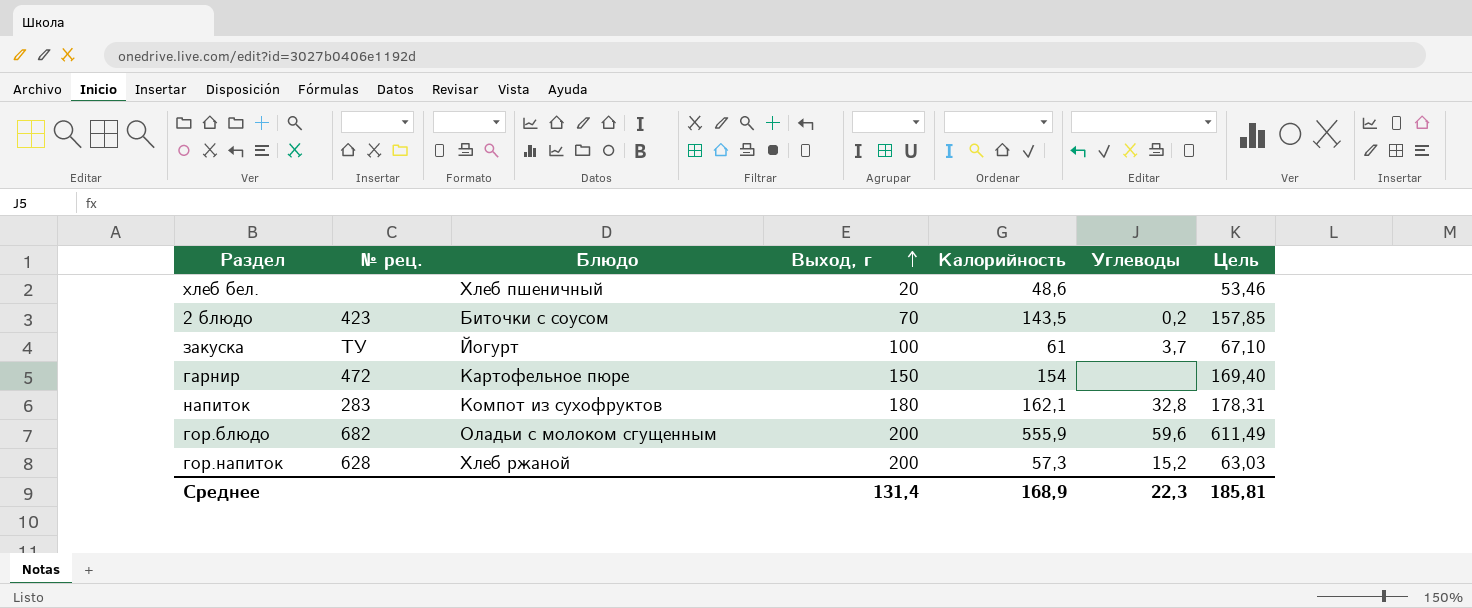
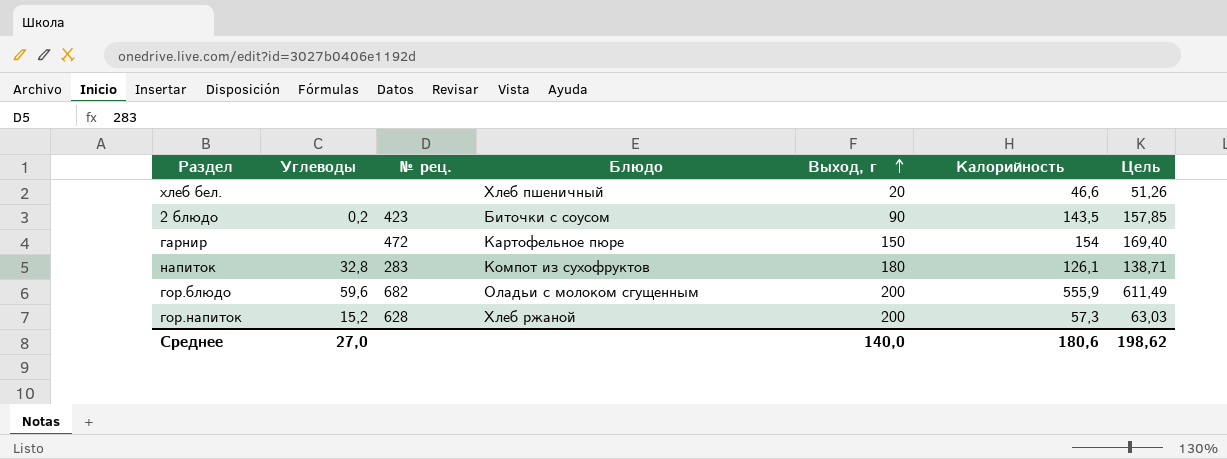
column Углеводы | position: 6 -> 2
row закуска: ТУ | Йогурт | 100 | 61 | 3,7 | 67,10 -> none
хлеб бел. | Калорийность: 48,6 -> 46,6
хлеб бел. | Цель: 53,46 -> 51,26
2 блюдо | Выход, г: 70 -> 90
напиток | Калорийность: 162,1 -> 126,1
напиток | Цель: 178,31 -> 138,71
Среднее | Углеводы: 22,3 -> 27,0
Среднее | Выход, г: 131,4 -> 140,0
Среднее | Калорийность: 168,9 -> 180,6
Среднее | Цель: 185,81 -> 198,62

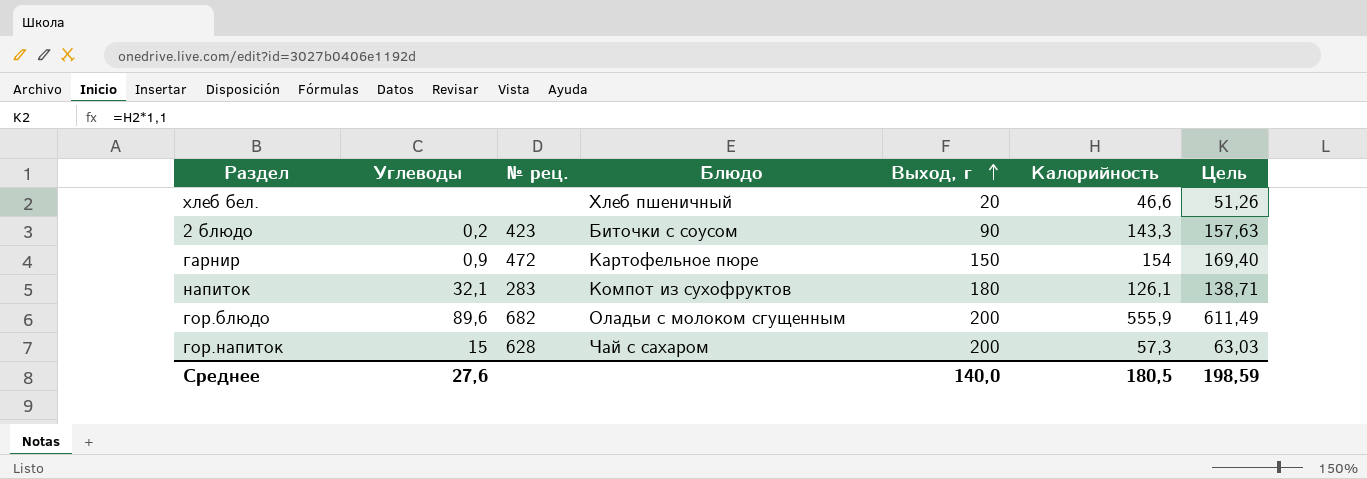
2 блюдо | Калорийность: 143,5 -> 143,3
2 блюдо | Цель: 157,85 -> 157,63
гарнир | Углеводы: none -> 0,9
напиток | Углеводы: 32,8 -> 32,1
гор.блюдо | Углеводы: 59,6 -> 89,6
гор.напиток | Углеводы: 15,2 -> 15
гор.напиток | Блюдо: Хлеб ржаной -> Чай с сахаром
Среднее | Углеводы: 27,0 -> 27,6
Среднее | Калорийность: 180,6 -> 180,5
Среднее | Цель: 198,62 -> 198,59

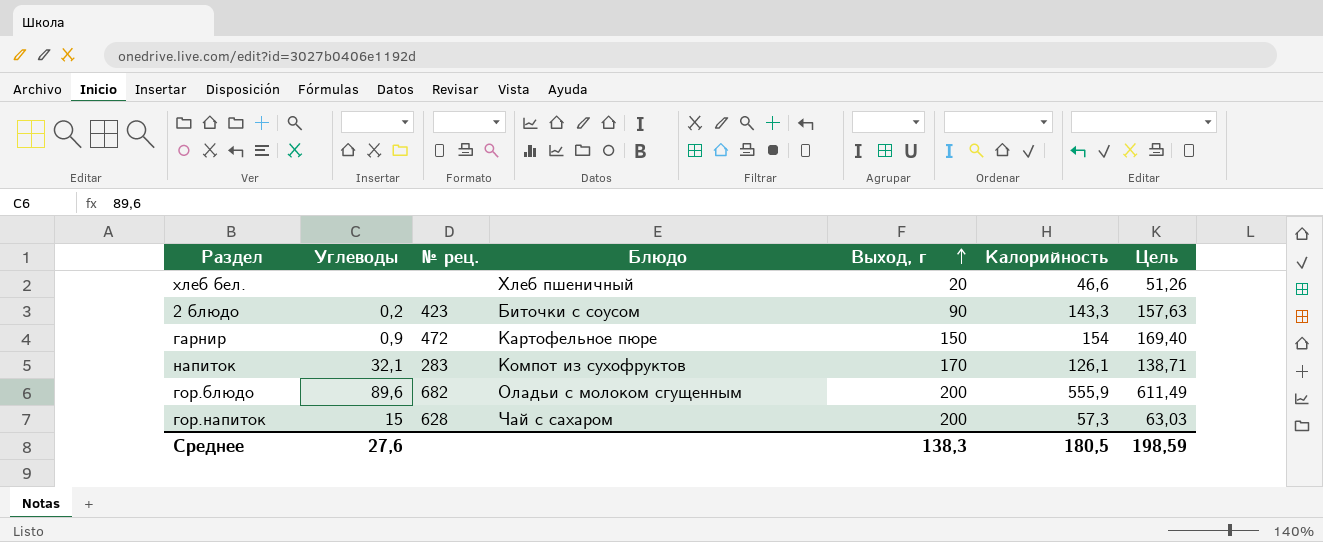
напиток | Выход, г: 180 -> 170
Среднее | Выход, г: 140,0 -> 138,3

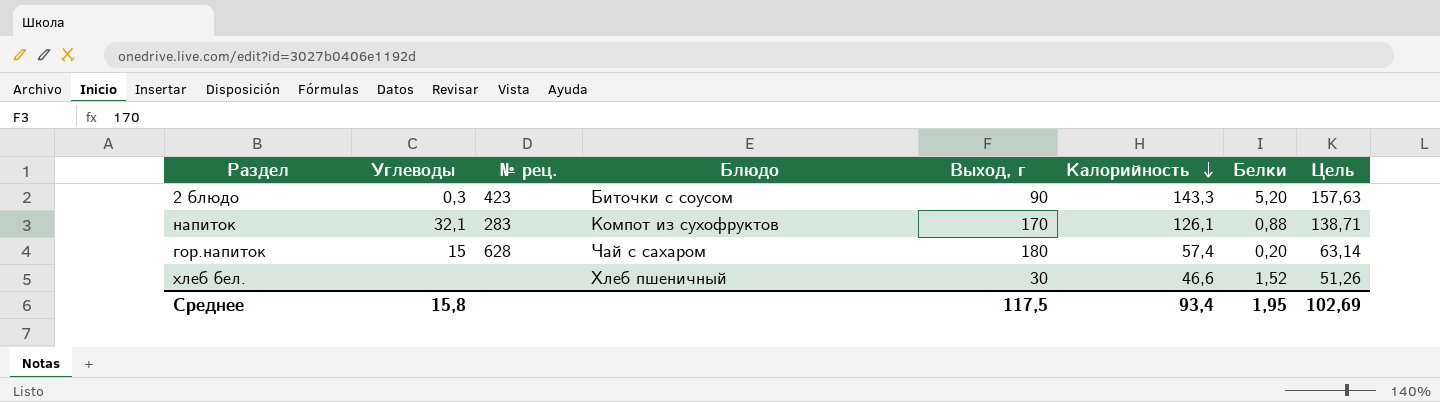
row order: Выход, г ascending -> Калорийность descending
column Белки | position: none -> 7
row гарнир: 0,9 | 472 | Картофельное пюре | 150 | 154 | 169,40 -> none
row гор.блюдо: 89,6 | 682 | Оладьи с молоком сгущенным | 200 | 555,9 | 611,49 -> none
2 блюдо | Углеводы: 0,2 -> 0,3
гор.напиток | Выход, г: 200 -> 180
гор.напиток | Калорийность: 57,3 -> 57,4
гор.напиток | Цель: 63,03 -> 63,14
хлеб бел. | Выход, г: 20 -> 30
Среднее | Углеводы: 27,6 -> 15,8
Среднее | Выход, г: 138,3 -> 117,5
Среднее | Калорийность: 180,5 -> 93,4
Среднее | Цель: 198,59 -> 102,69

